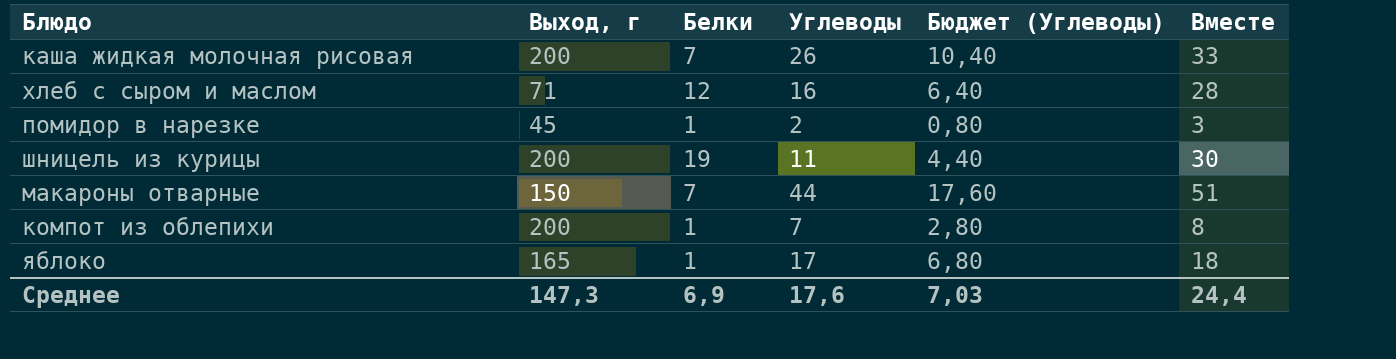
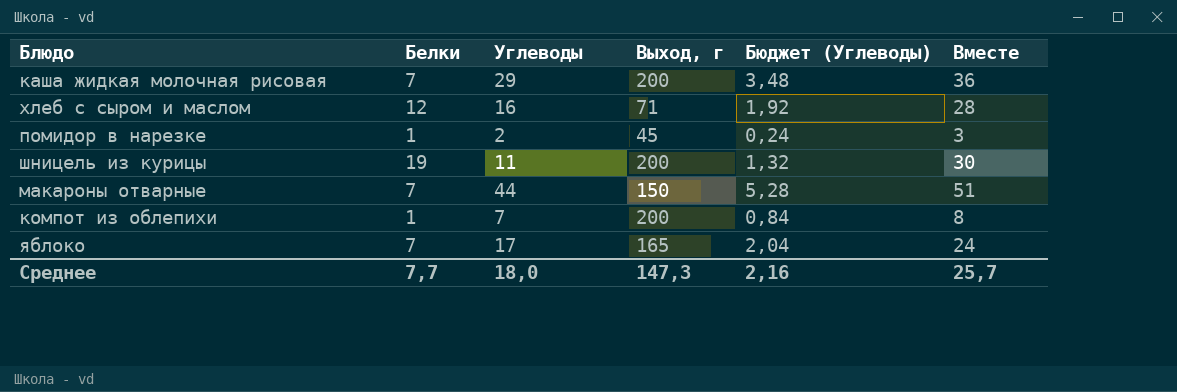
column Выход, г | position: 2 -> 4
column Бюджет (Углеводы) | formula: [Углеводы] * 0,4 -> [Углеводы] * 0,12
каша жидкая молочная рисовая | Углеводы: 26 -> 29
каша жидкая молочная рисовая | Вместе: 33 -> 36
яблоко | Белки: 1 -> 7
яблоко | Вместе: 18 -> 24
Среднее | Белки: 6,9 -> 7,7
Среднее | Углеводы: 17,6 -> 18,0
Среднее | Бюджет (Углеводы): 7,03 -> 2,16
Среднее | Вместе: 24,4 -> 25,7

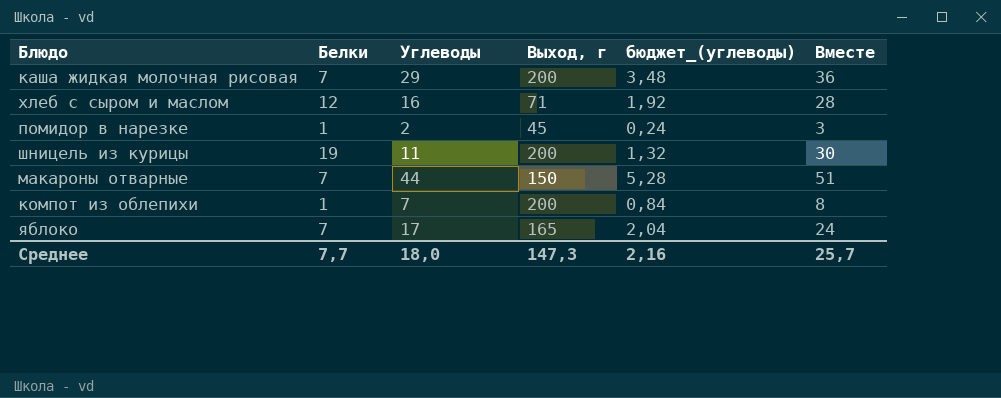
column name: Бюджет (Углеводы) -> бюджет_(углеводы)

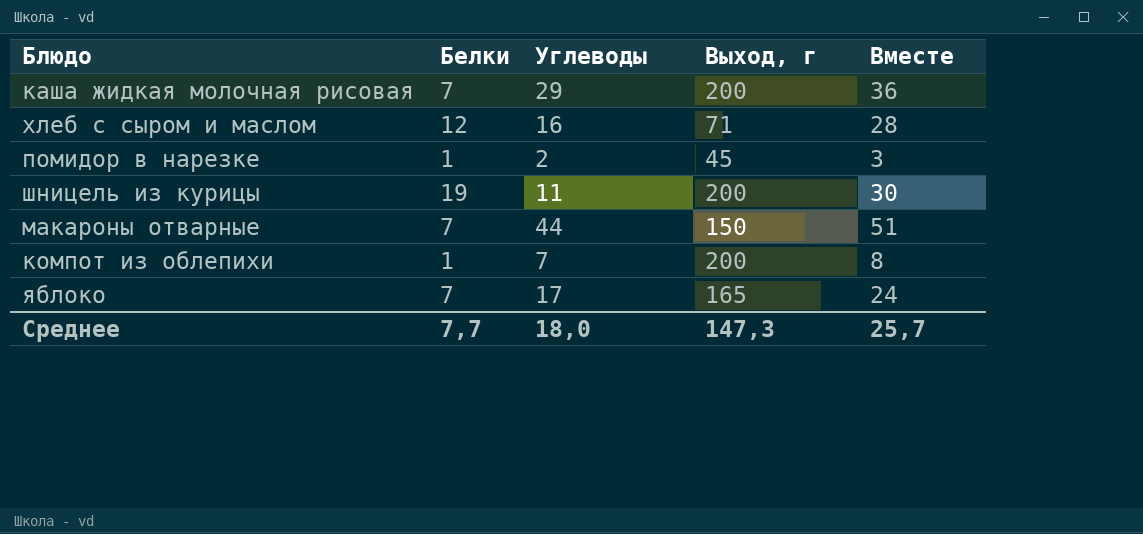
column бюджет_(углеводы) | formula: [Углеводы] * 0,12 -> none

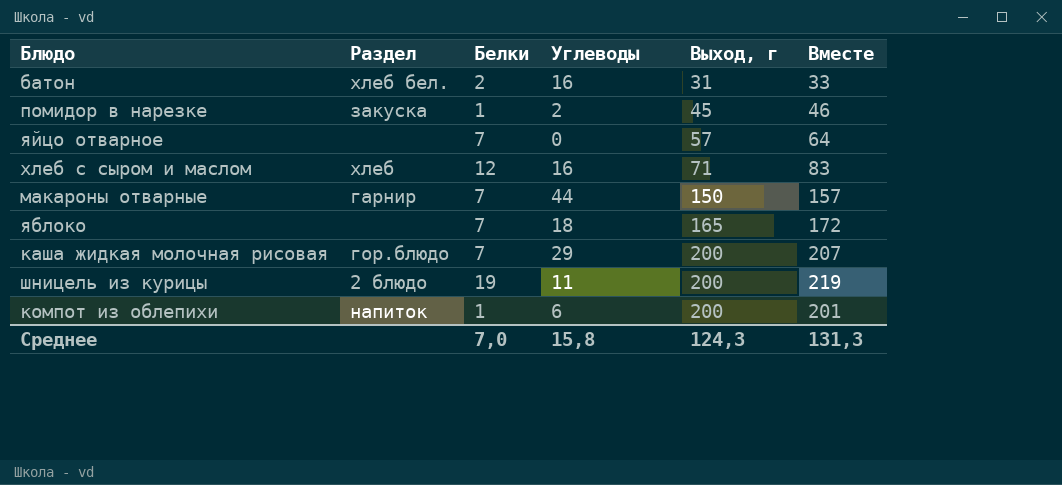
row order: none -> Выход, г ascending
column Раздел | position: none -> 2
column Вместе | formula: [Белки] + [Углеводы] -> [Белки] + [Выход, г]
row батон: none -> хлеб бел. | 2 | 16 | 31 | 33
row яйцо отварное: none -> none | 7 | 0 | 57 | 64
яблоко | Углеводы: 17 -> 18
компот из облепихи | Углеводы: 7 -> 6
Среднее | Белки: 7,7 -> 7,0
Среднее | Углеводы: 18,0 -> 15,8
Среднее | Выход, г: 147,3 -> 124,3
Среднее | Вместе: 25,7 -> 131,3

